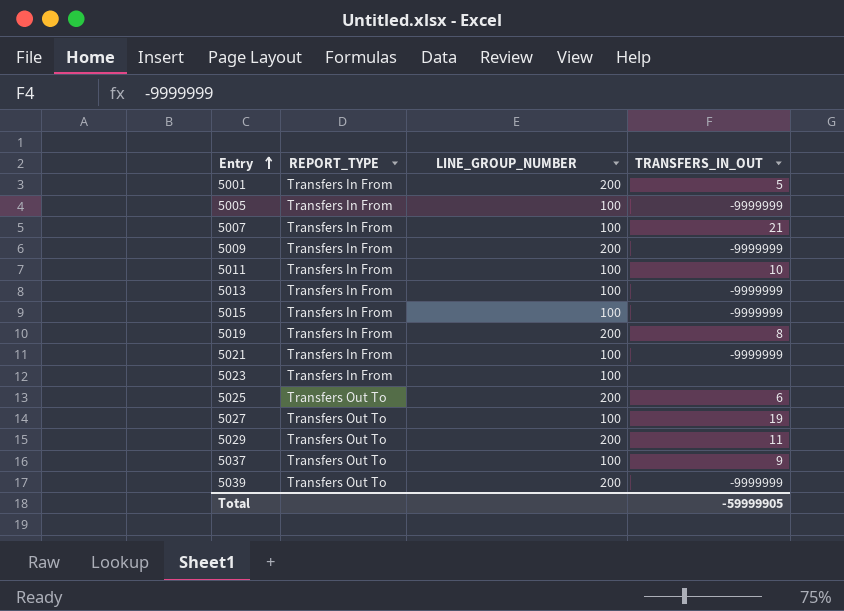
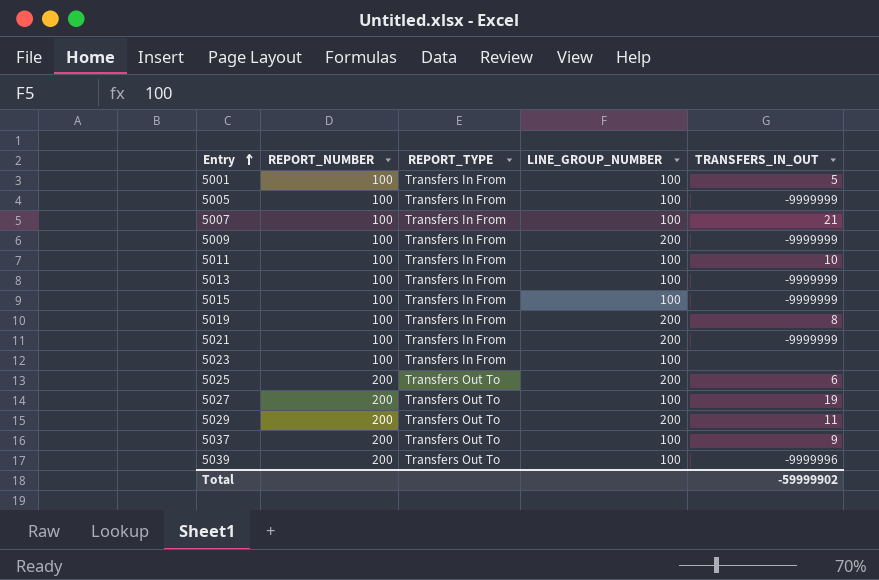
column REPORT_NUMBER | position: none -> 2
5001 | LINE_GROUP_NUMBER: 200 -> 100
5021 | LINE_GROUP_NUMBER: 100 -> 200
5039 | LINE_GROUP_NUMBER: 200 -> 100
5039 | TRANSFERS_IN_OUT: -9999999 -> -9999996
Total | TRANSFERS_IN_OUT: -59999905 -> -59999902

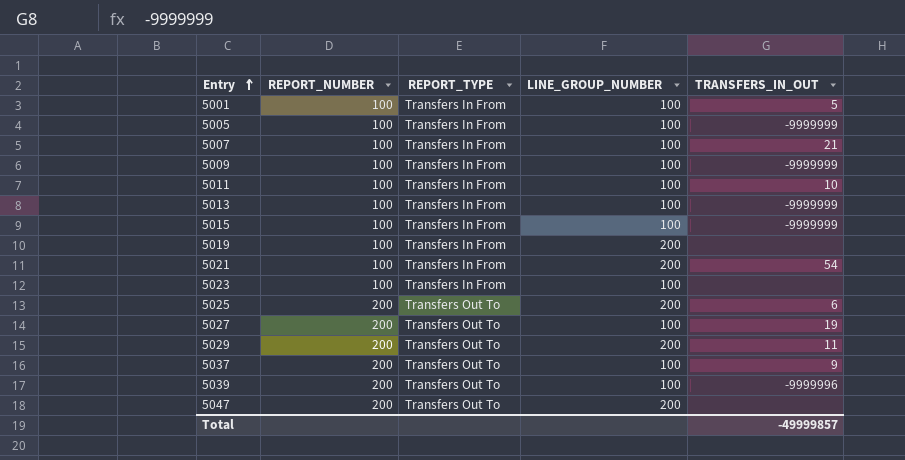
5009 | LINE_GROUP_NUMBER: 200 -> 100
5019 | TRANSFERS_IN_OUT: 8 -> none
5021 | TRANSFERS_IN_OUT: -9999999 -> 54
row 5047: none -> 200 | Transfers Out To | 200 | none
Total | TRANSFERS_IN_OUT: -59999902 -> -49999857

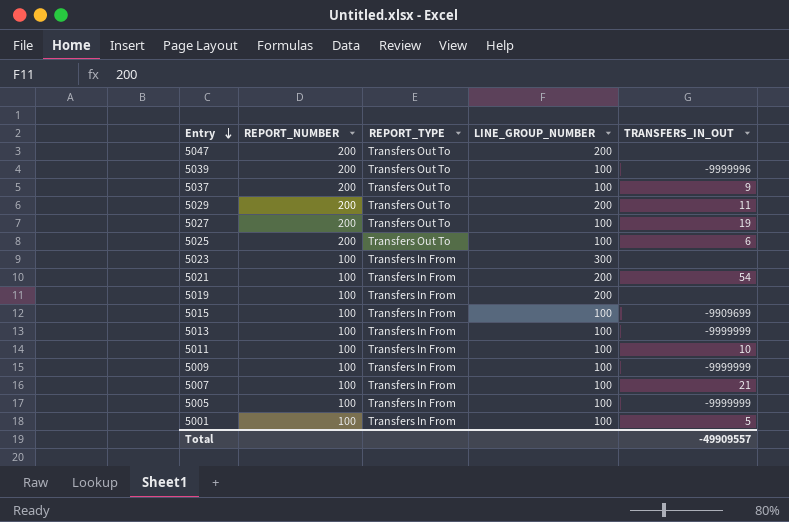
row order: Entry ascending -> Entry descending
5025 | LINE_GROUP_NUMBER: 200 -> 100
5023 | LINE_GROUP_NUMBER: 100 -> 300
5015 | TRANSFERS_IN_OUT: -9999999 -> -9909699
Total | TRANSFERS_IN_OUT: -49999857 -> -49909557

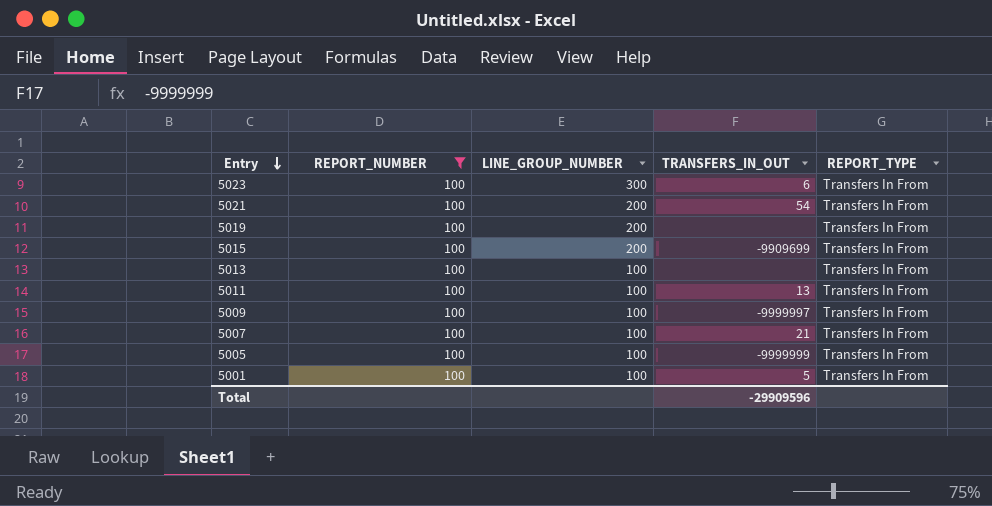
filter: none -> REPORT_NUMBER = 100
column REPORT_TYPE | position: 3 -> 5
5023 | TRANSFERS_IN_OUT: none -> 6
5015 | LINE_GROUP_NUMBER: 100 -> 200
5013 | TRANSFERS_IN_OUT: -9999999 -> none
5011 | TRANSFERS_IN_OUT: 10 -> 13
5009 | TRANSFERS_IN_OUT: -9999999 -> -9999997
Total | TRANSFERS_IN_OUT: -49909557 -> -29909596

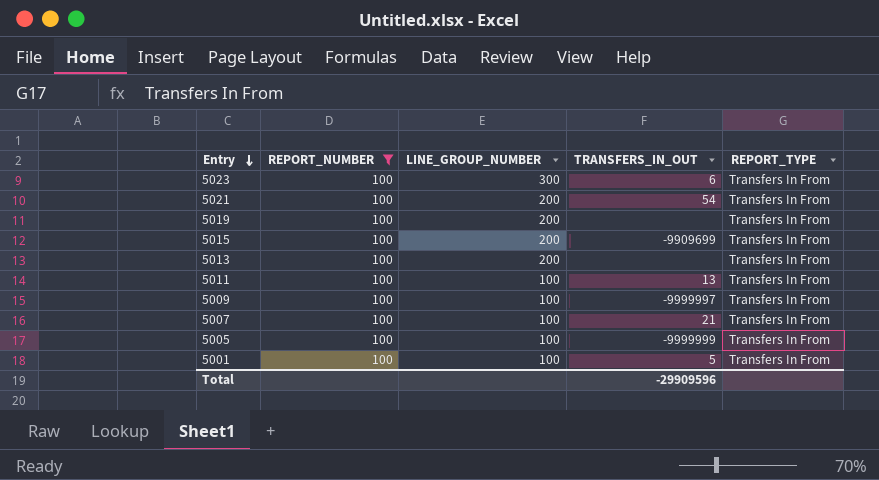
5013 | LINE_GROUP_NUMBER: 100 -> 200

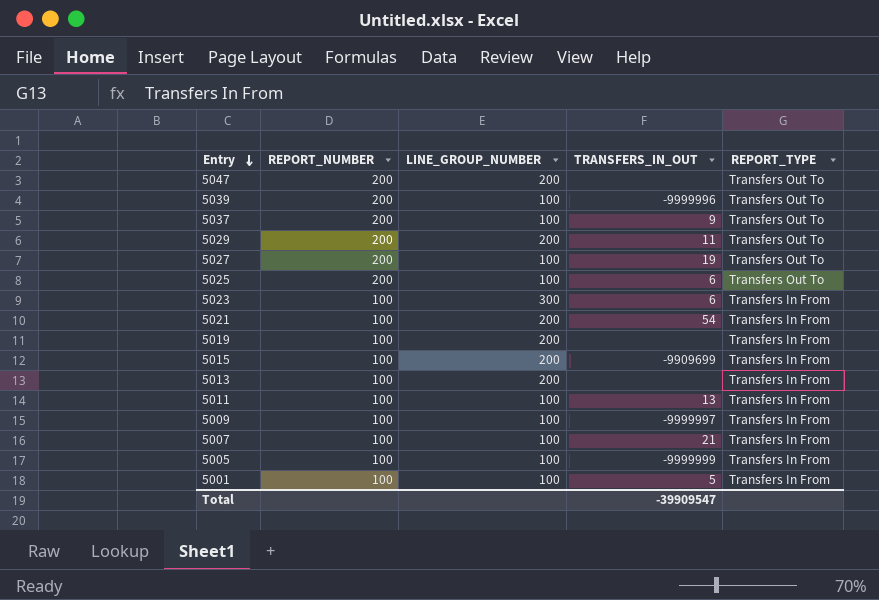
filter: REPORT_NUMBER = 100 -> none
Total | TRANSFERS_IN_OUT: -29909596 -> -39909547

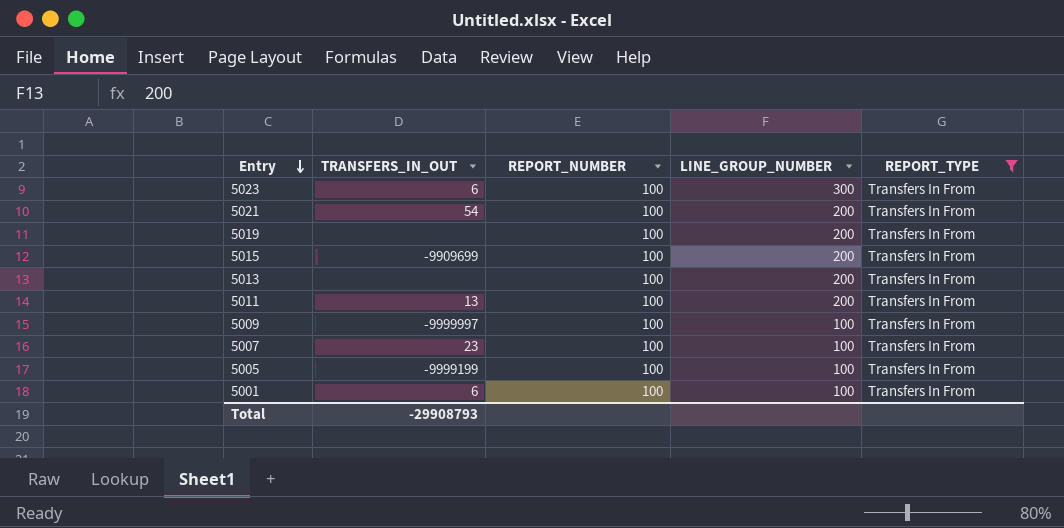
filter: none -> REPORT_TYPE = Transfers In From
column TRANSFERS_IN_OUT | position: 4 -> 2
5011 | LINE_GROUP_NUMBER: 100 -> 200
5007 | TRANSFERS_IN_OUT: 21 -> 23
5005 | TRANSFERS_IN_OUT: -9999999 -> -9999199
5001 | TRANSFERS_IN_OUT: 5 -> 6
Total | TRANSFERS_IN_OUT: -39909547 -> -29908793

